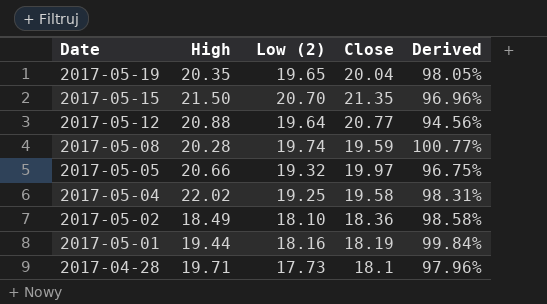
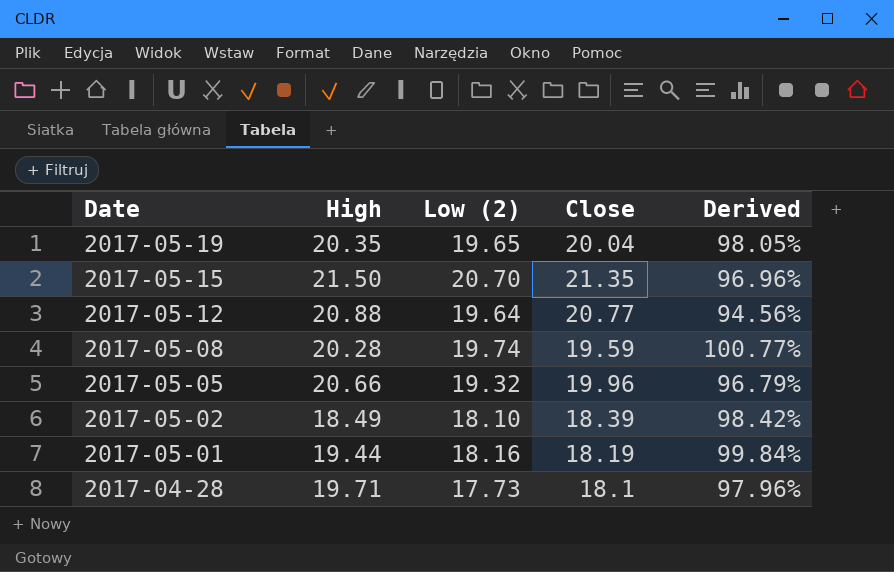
row 2017-05-04: 22.02 | 19.25 | 19.58 | 98.31% -> none
2017-05-05 | Close: 19.97 -> 19.96
2017-05-05 | Derived: 96.75% -> 96.79%
2017-05-02 | Close: 18.36 -> 18.39
2017-05-02 | Derived: 98.58% -> 98.42%

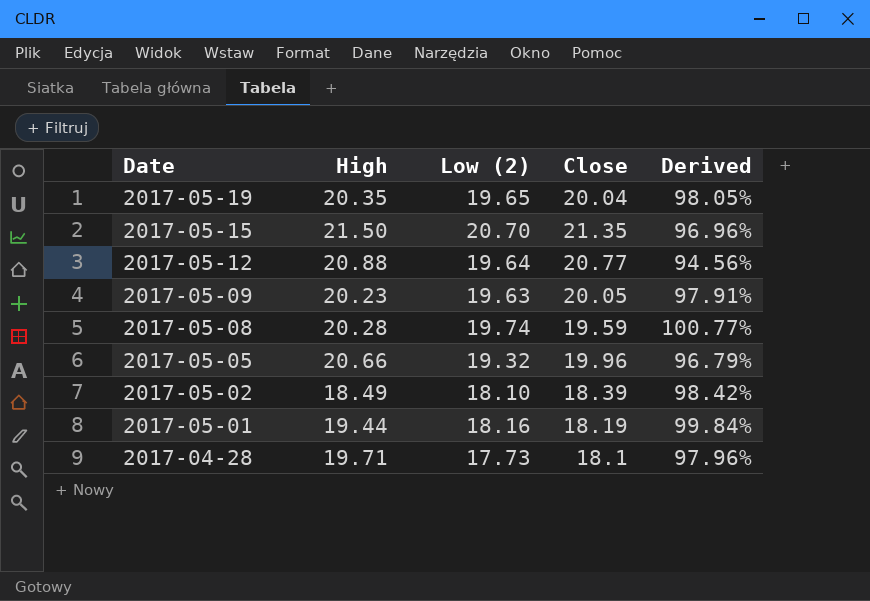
row 2017-05-09: none -> 20.23 | 19.63 | 20.05 | 97.91%

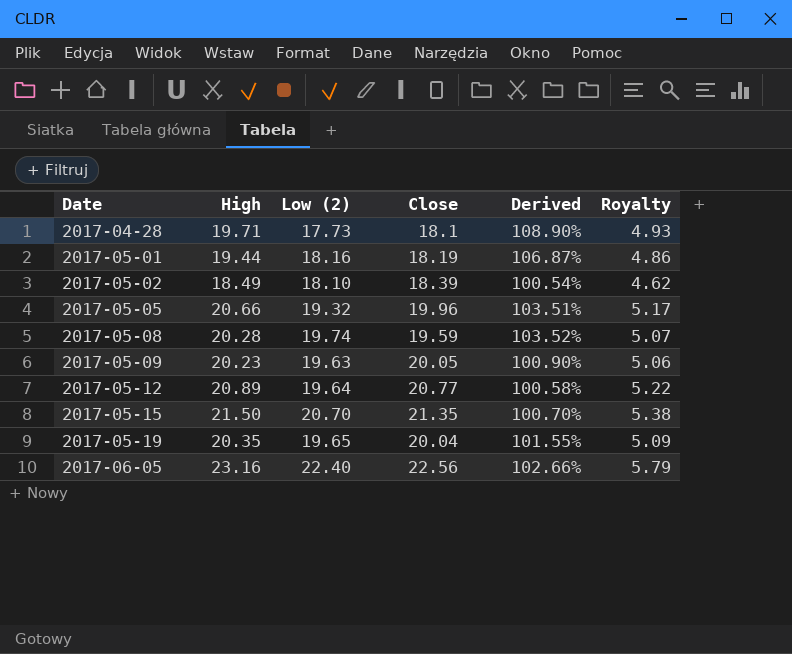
row order: Date descending -> Date ascending
column Derived | formula: [Low (2)] / [Close] -> [High] / [Close]
column Royalty | formula: none -> [High] * 0.25
2017-05-12 | High: 20.88 -> 20.89
row 2017-06-05: none -> 23.16 | 22.40 | 22.56 | 102.66% | 5.79

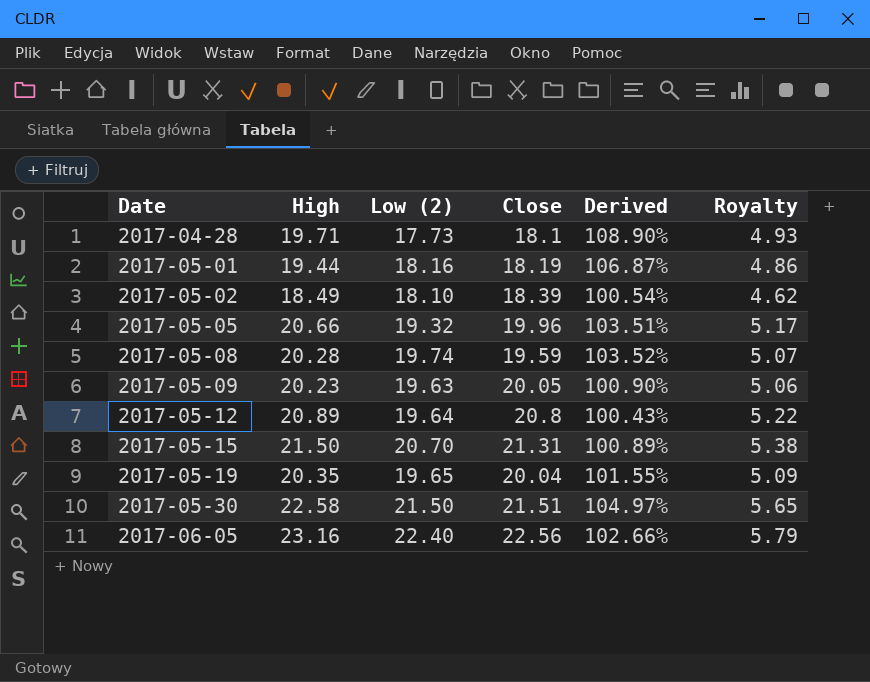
2017-05-12 | Close: 20.77 -> 20.8
2017-05-12 | Derived: 100.58% -> 100.43%
2017-05-15 | Close: 21.35 -> 21.31
2017-05-15 | Derived: 100.70% -> 100.89%
row 2017-05-30: none -> 22.58 | 21.50 | 21.51 | 104.97% | 5.65

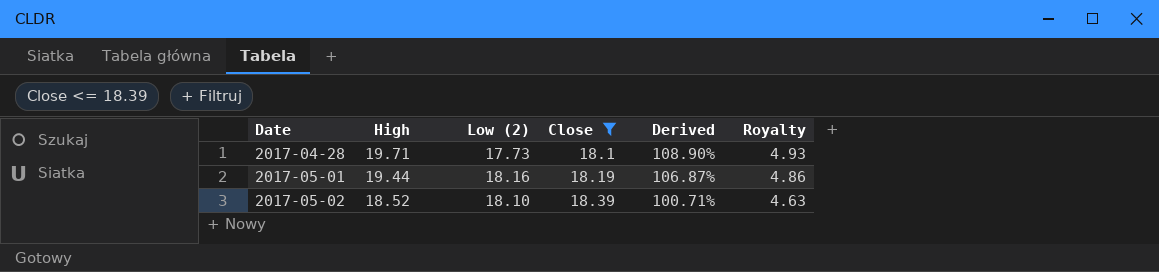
filter: none -> Close <= 18.39
2017-05-02 | High: 18.49 -> 18.52
2017-05-02 | Derived: 100.54% -> 100.71%
2017-05-02 | Royalty: 4.62 -> 4.63

